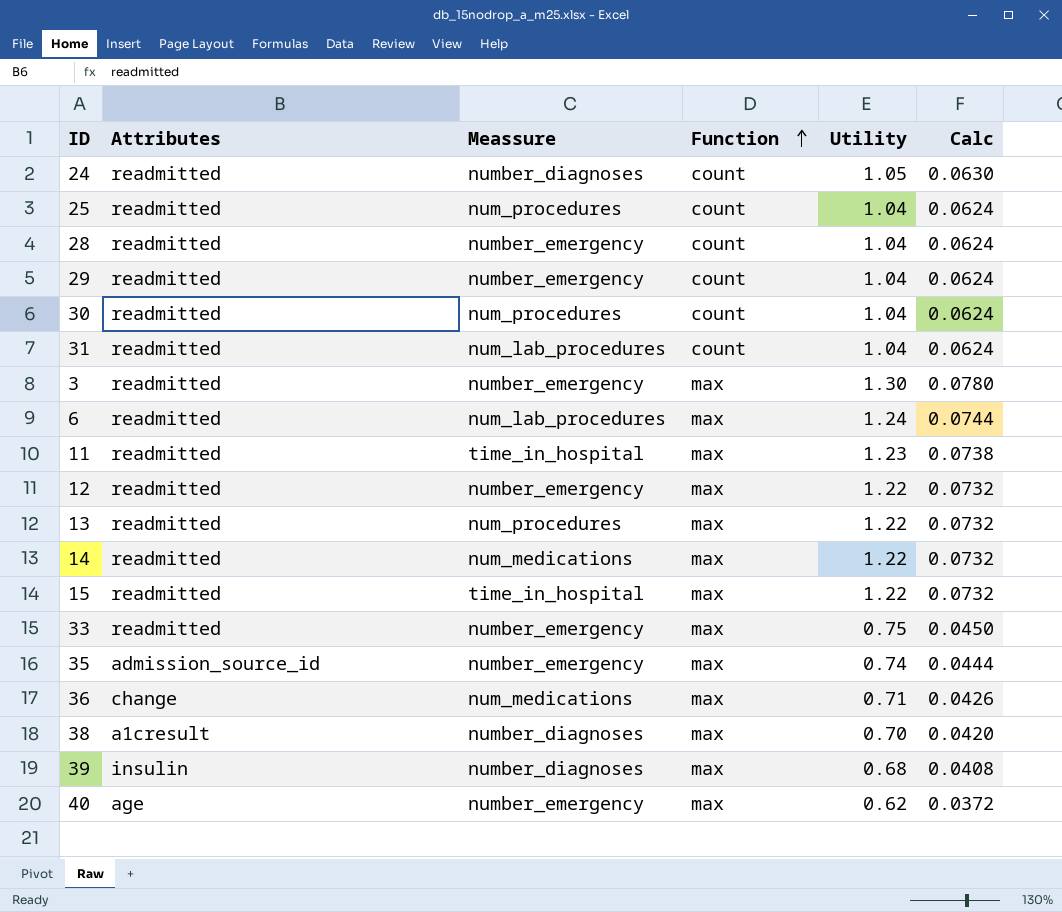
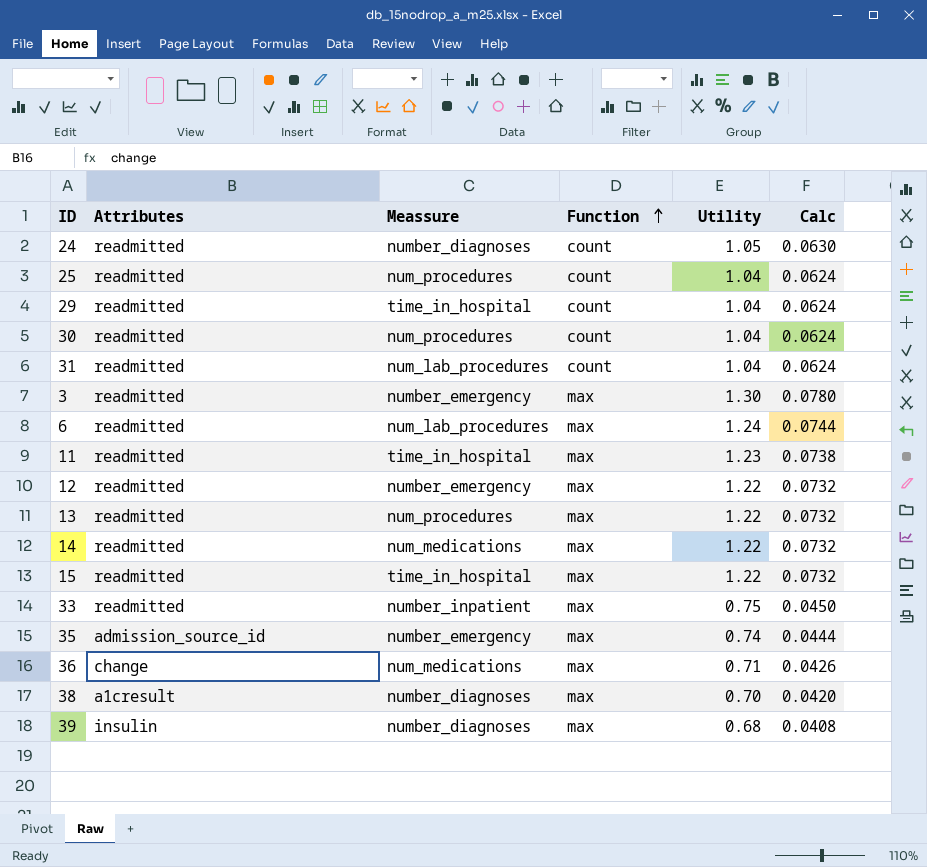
row 28: readmitted | number_emergency | count | 1.04 | 0.0624 -> none
row 40: age | number_emergency | max | 0.62 | 0.0372 -> none
29 | Meassure: number_emergency -> time_in_hospital
33 | Meassure: number_emergency -> number_inpatient

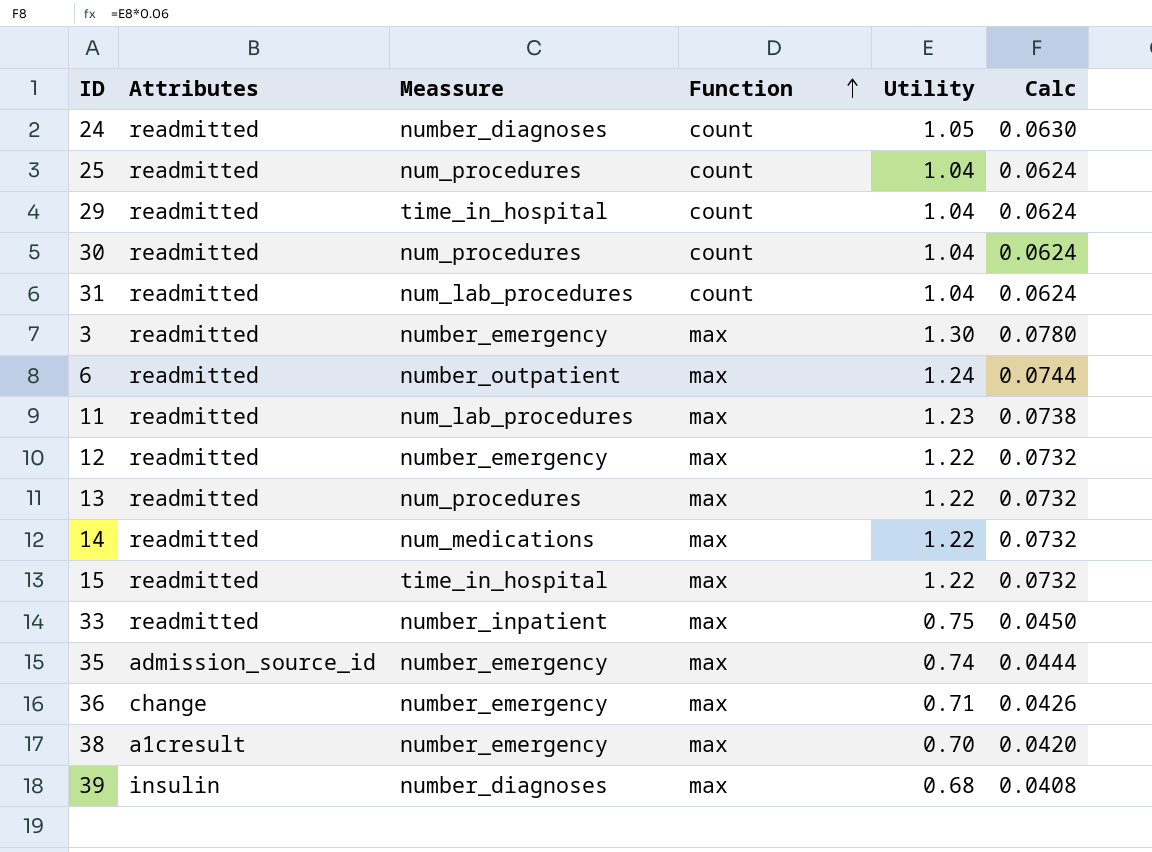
6 | Meassure: num_lab_procedures -> number_outpatient
11 | Meassure: time_in_hospital -> num_lab_procedures
36 | Meassure: num_medications -> number_emergency
38 | Meassure: number_diagnoses -> number_emergency

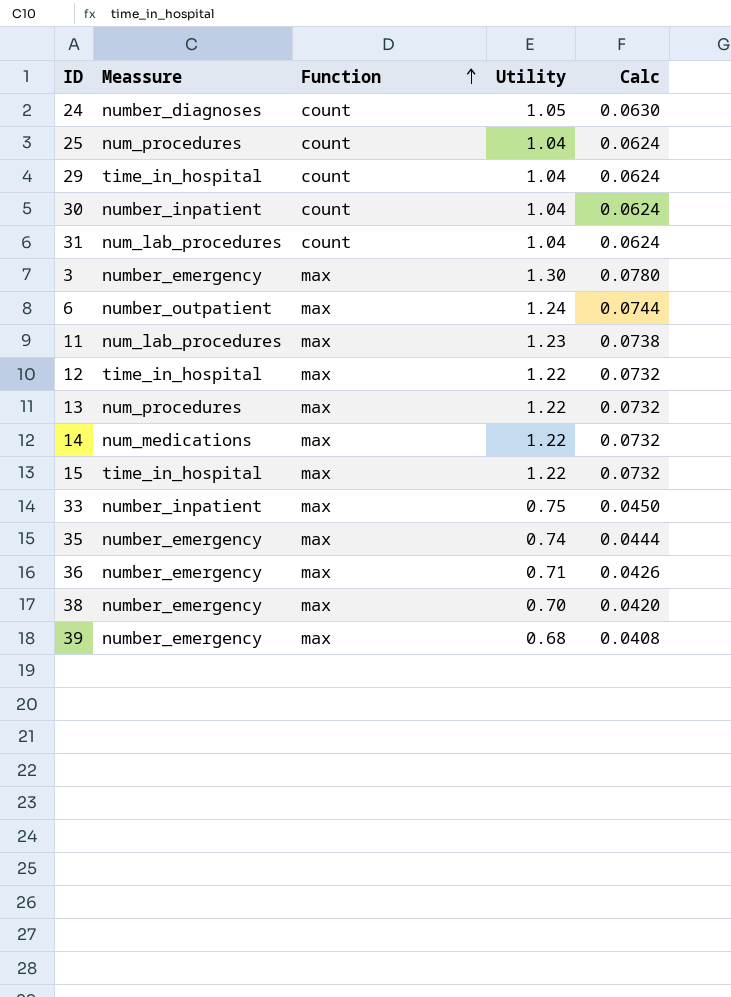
column Attributes | position: 2 -> none
30 | Meassure: num_procedures -> number_inpatient
12 | Meassure: number_emergency -> time_in_hospital
39 | Meassure: number_diagnoses -> number_emergency

